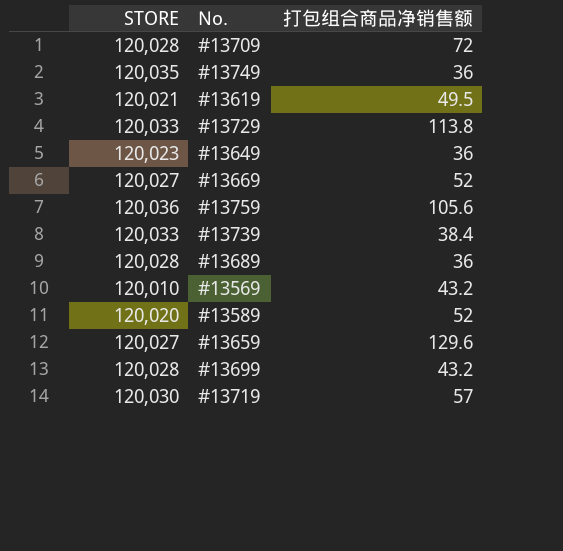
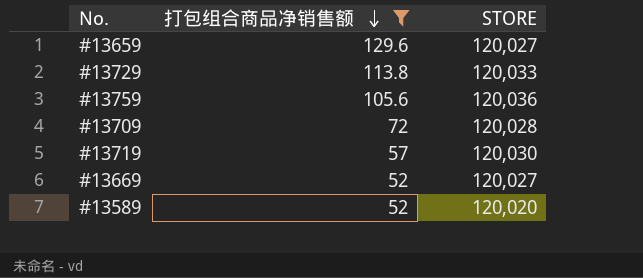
filter: none -> 打包组合商品净销售额 >= 52
row order: none -> 打包组合商品净销售额 descending
column STORE | position: 1 -> 3

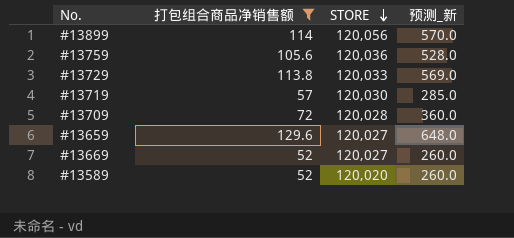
row order: 打包组合商品净销售额 descending -> STORE descending
column 预测_新 | formula: none -> [打包组合商品净销售额] * 5
row #13899: none -> 114 | 120,056 | 570.0

